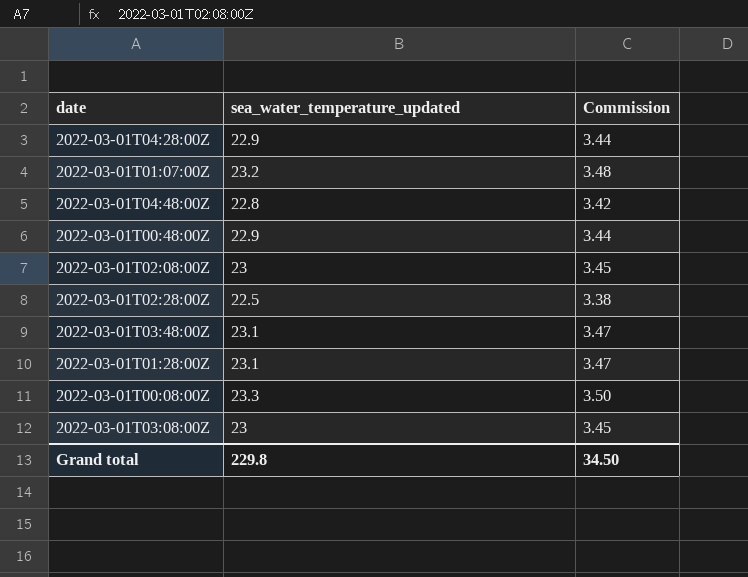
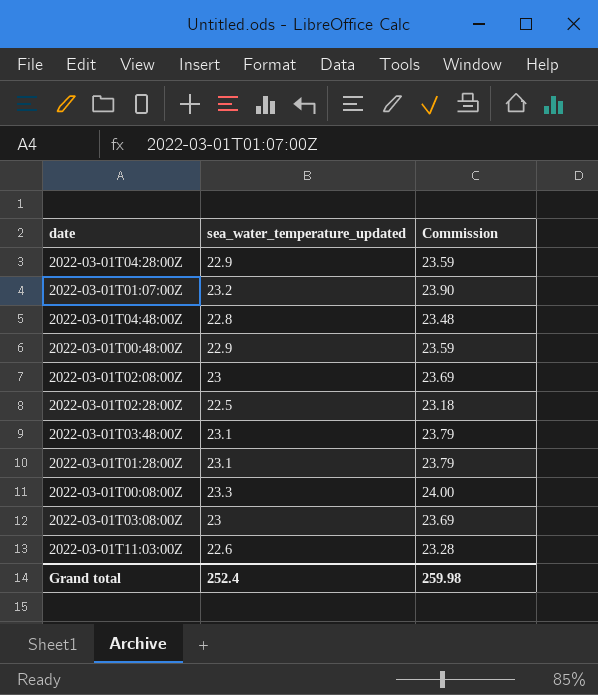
column Commission | formula: [sea_water_temperature_updated] * 0.15 -> [sea_water_temperature_updated] * 1.03
row 2022-03-01T11:03:00Z: none -> 22.6 | 23.28
Grand total | sea_water_temperature_updated: 229.8 -> 252.4
Grand total | Commission: 34.50 -> 259.98

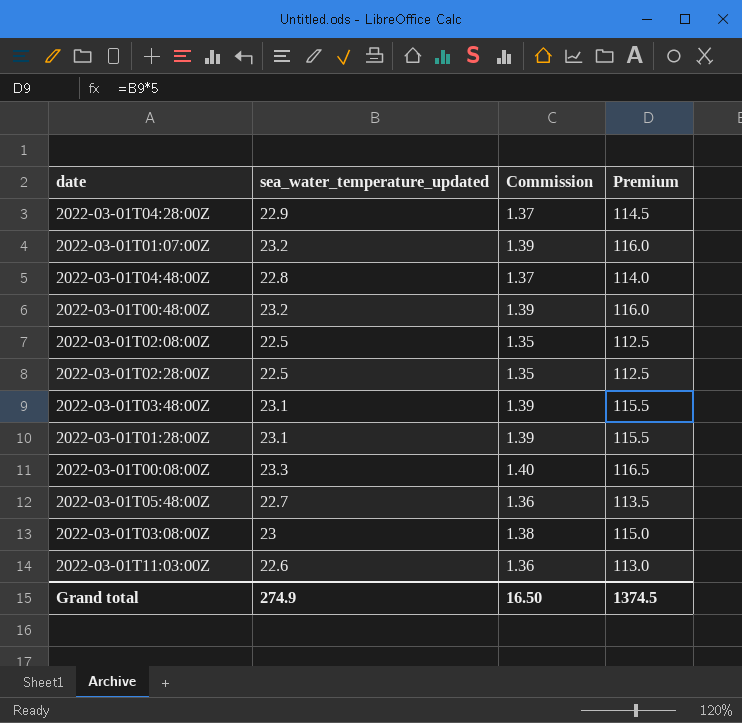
column Commission | formula: [sea_water_temperature_updated] * 1.03 -> [sea_water_temperature_updated] * 0.06
column Premium | formula: none -> [sea_water_temperature_updated] * 5
2022-03-01T00:48:00Z | sea_water_temperature_updated: 22.9 -> 23.2
2022-03-01T02:08:00Z | sea_water_temperature_updated: 23 -> 22.5
row 2022-03-01T05:48:00Z: none -> 22.7 | 1.36 | 113.5
Grand total | sea_water_temperature_updated: 252.4 -> 274.9
Grand total | Commission: 259.98 -> 16.50

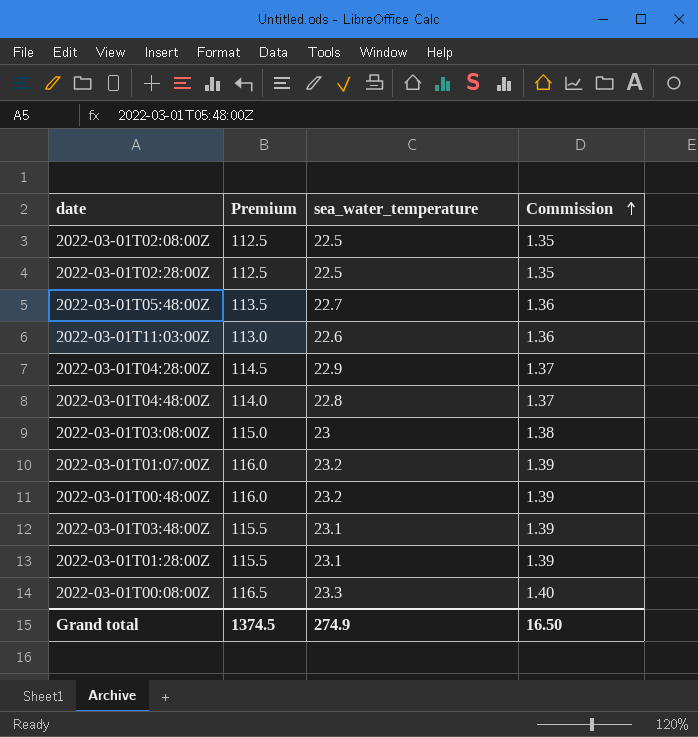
row order: none -> Commission ascending
column Premium | position: 4 -> 2
column name: sea_water_temperature_updated -> sea_water_temperature

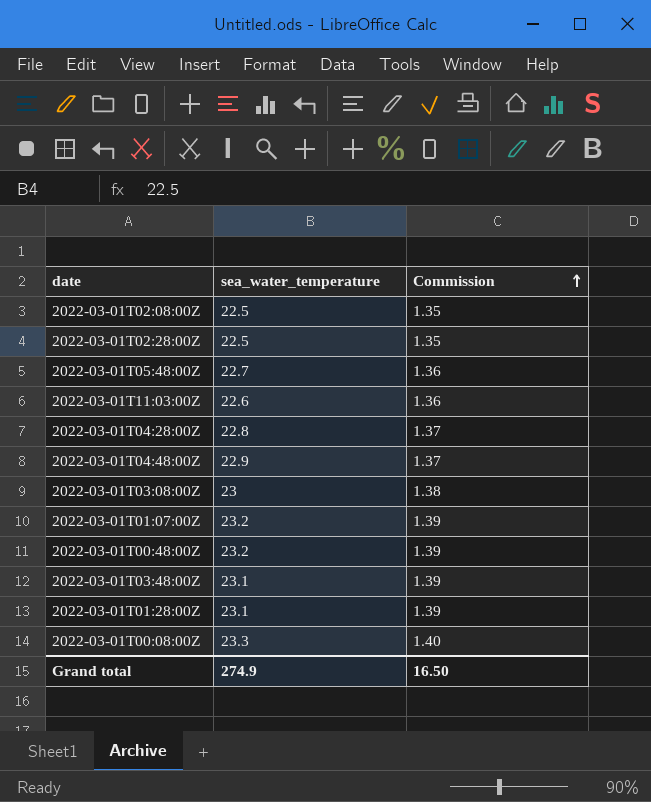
column Premium | formula: [sea_water_temperature] * 5 -> none
2022-03-01T04:28:00Z | sea_water_temperature: 22.9 -> 22.8
2022-03-01T04:48:00Z | sea_water_temperature: 22.8 -> 22.9

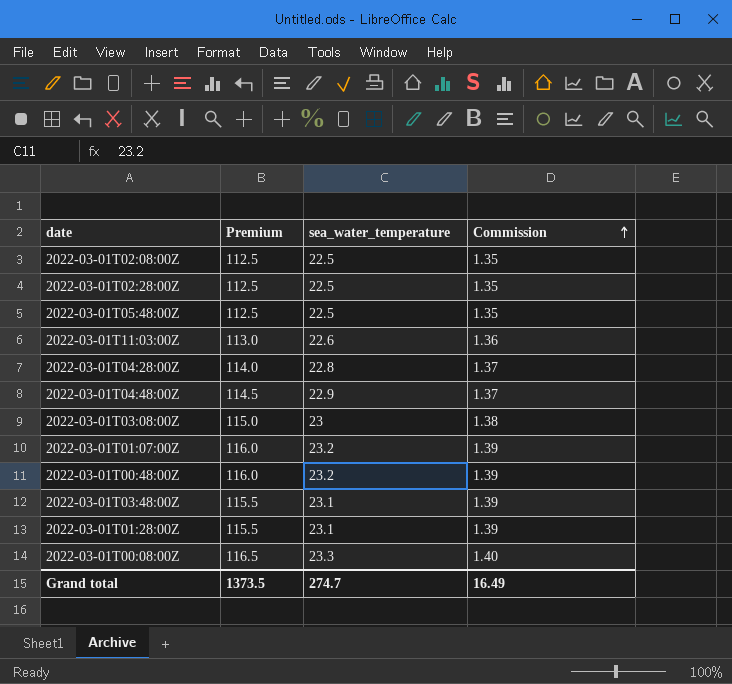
column Premium | formula: none -> [sea_water_temperature] * 5
2022-03-01T05:48:00Z | sea_water_temperature: 22.7 -> 22.5
2022-03-01T05:48:00Z | Commission: 1.36 -> 1.35
Grand total | sea_water_temperature: 274.9 -> 274.7
Grand total | Commission: 16.50 -> 16.49

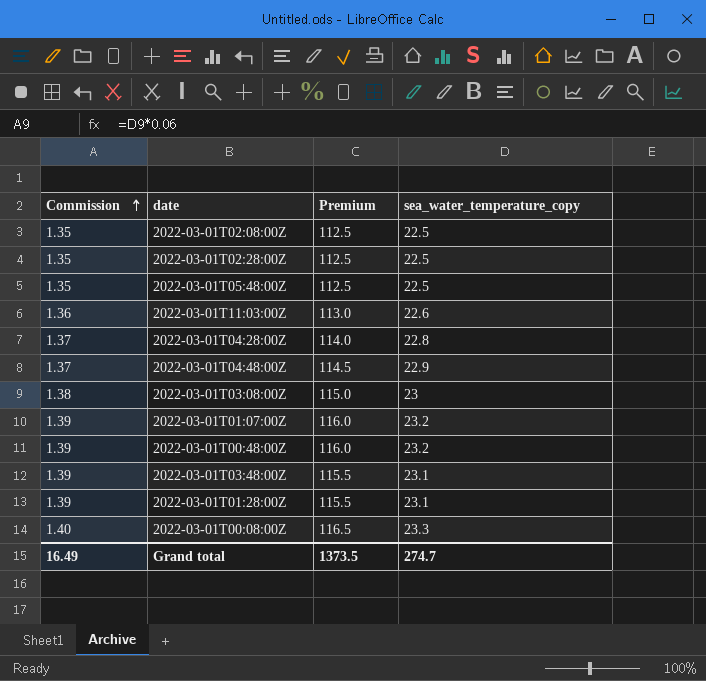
column Commission | position: 4 -> 1
column name: sea_water_temperature -> sea_water_temperature_copy

